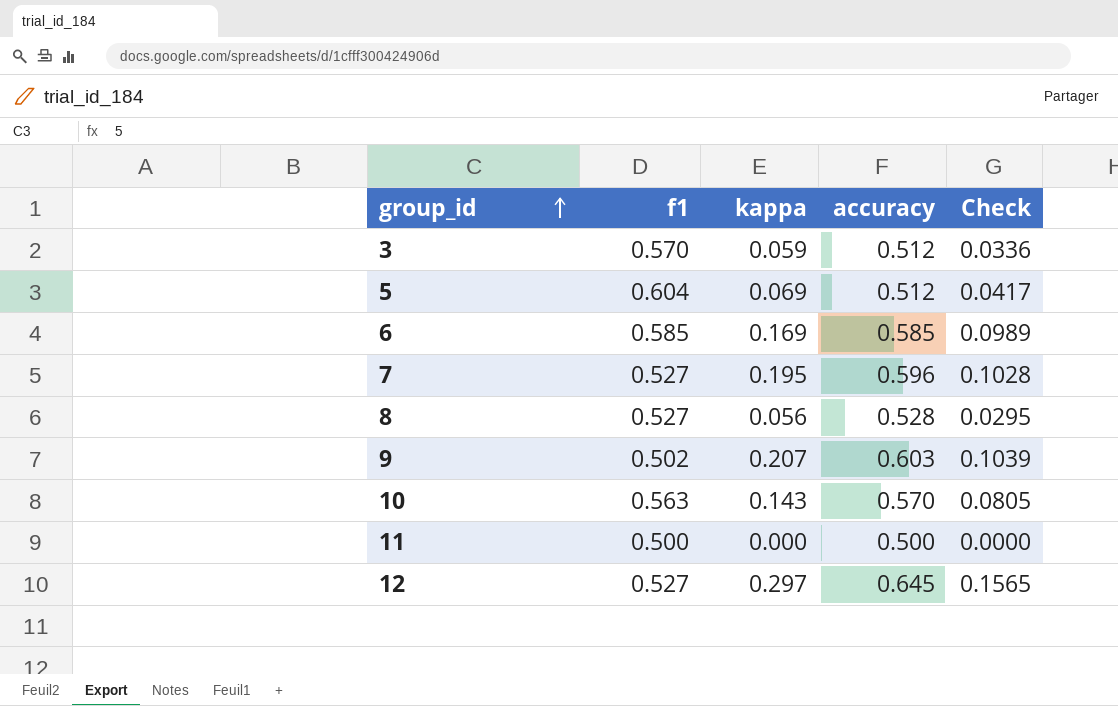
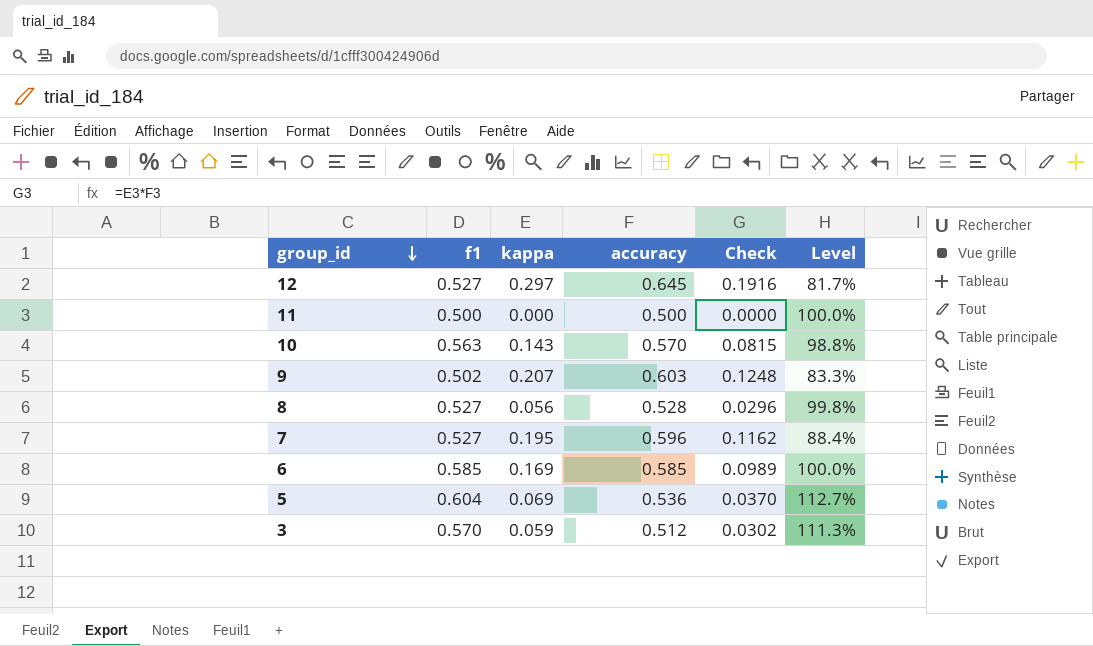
row order: group_id ascending -> group_id descending
column Check | formula: [f1] * [kappa] -> [kappa] * [accuracy]
column Level | formula: none -> [f1] / [accuracy]
5 | accuracy: 0.512 -> 0.536

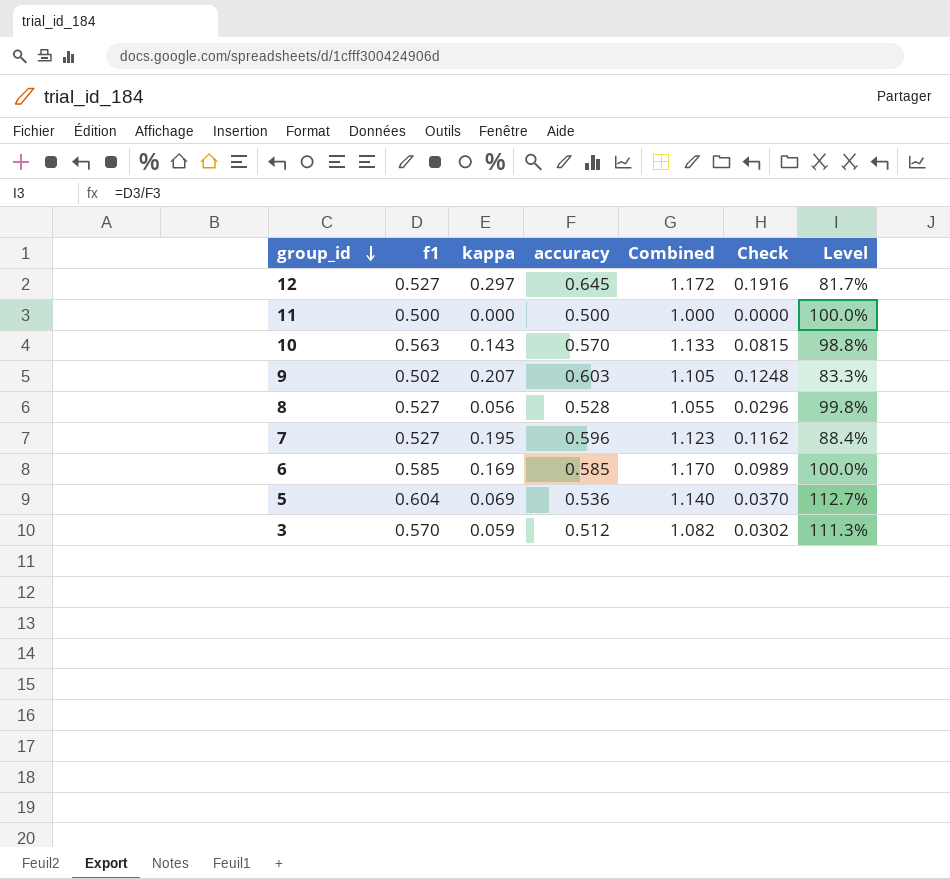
column Combined | formula: none -> [f1] + [accuracy]

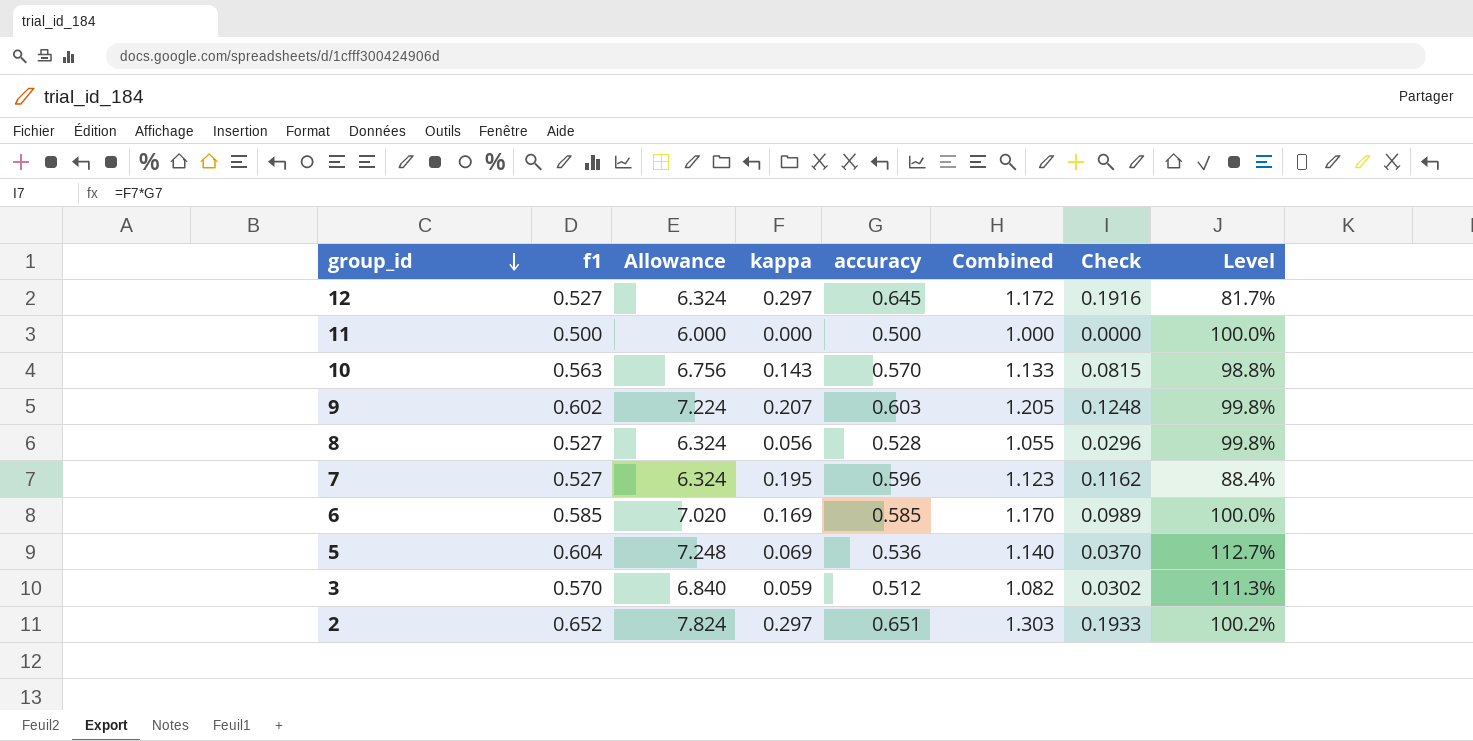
column Allowance | formula: none -> [f1] * 12
9 | f1: 0.502 -> 0.602
9 | Combined: 1.105 -> 1.205
9 | Level: 83.3% -> 99.8%
row 2: none -> 0.652 | 7.824 | 0.297 | 0.651 | 1.303 | 0.1933 | 100.2%

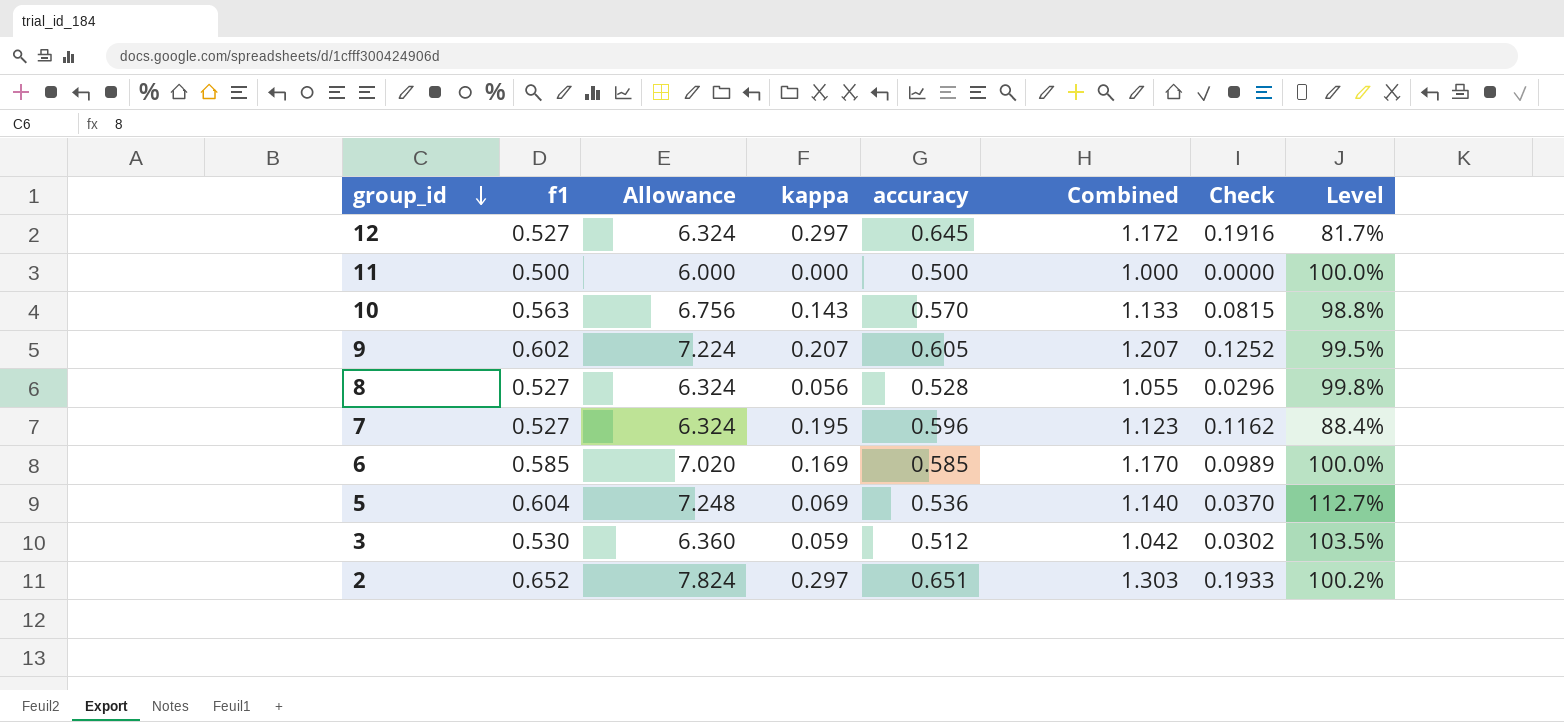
9 | accuracy: 0.603 -> 0.605
9 | Combined: 1.205 -> 1.207
9 | Check: 0.1248 -> 0.1252
9 | Level: 99.8% -> 99.5%
3 | f1: 0.570 -> 0.530
3 | Allowance: 6.840 -> 6.360
3 | Combined: 1.082 -> 1.042
3 | Level: 111.3% -> 103.5%

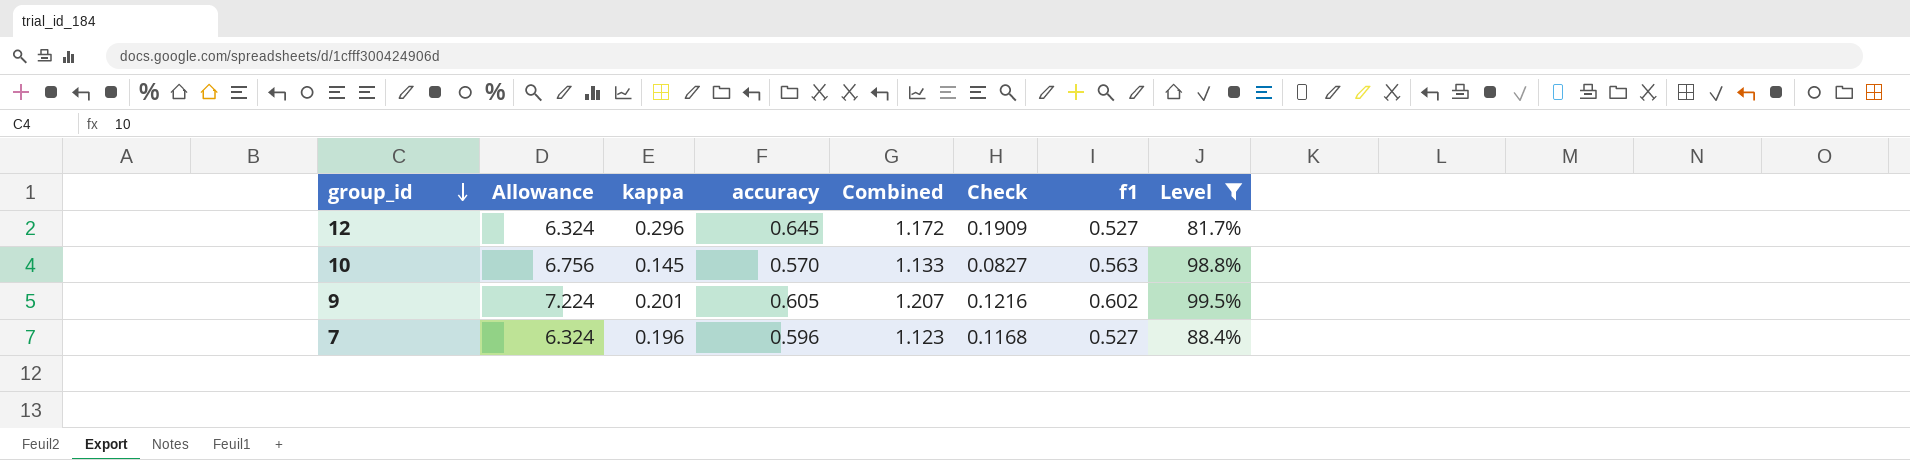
filter: none -> Level <= 99.5%
column f1 | position: 2 -> 7
12 | kappa: 0.297 -> 0.296
12 | Check: 0.1916 -> 0.1909
10 | kappa: 0.143 -> 0.145
10 | Check: 0.0815 -> 0.0827
9 | kappa: 0.207 -> 0.201
9 | Check: 0.1252 -> 0.1216
7 | kappa: 0.195 -> 0.196
7 | Check: 0.1162 -> 0.1168

